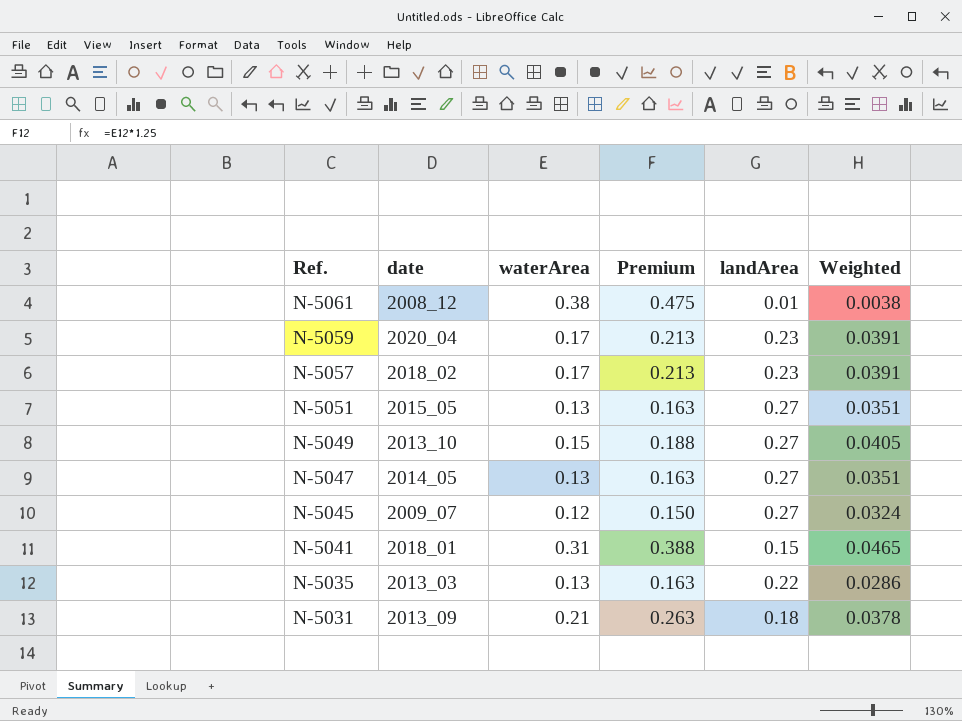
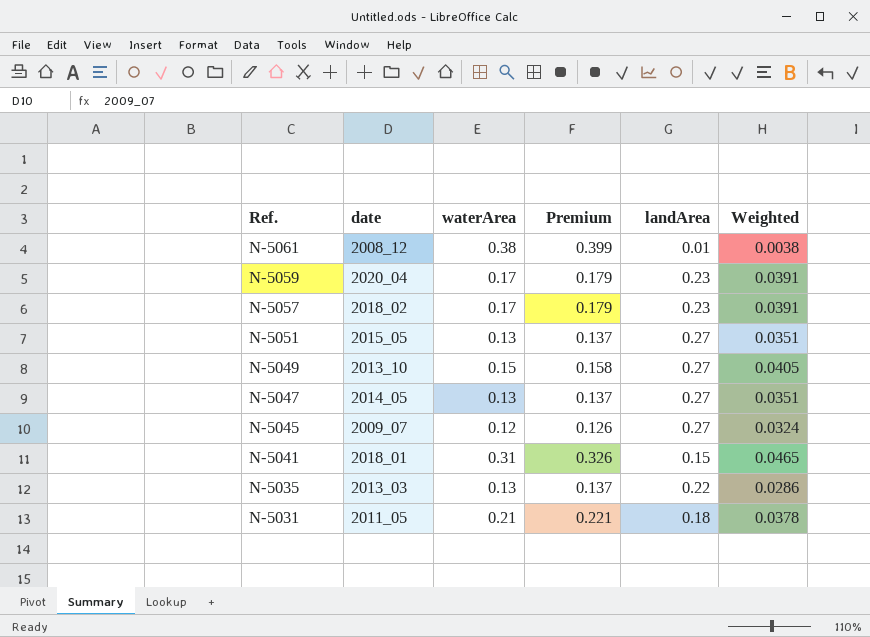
column Premium | formula: [waterArea] * 1.25 -> [waterArea] * 1.05
N-5031 | date: 2013_09 -> 2011_05

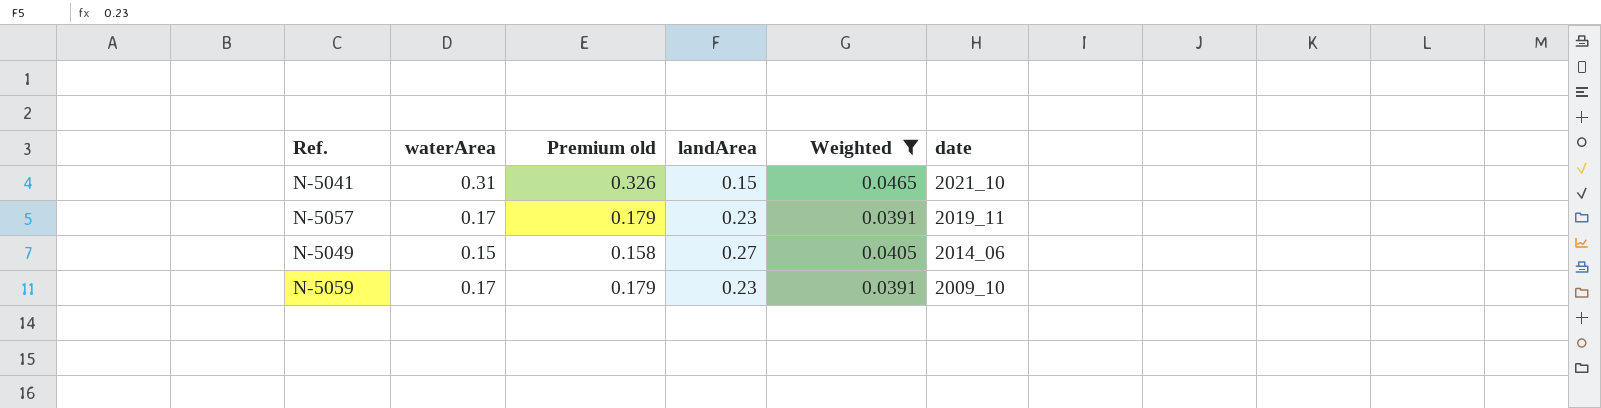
filter: none -> Weighted >= 0.0391
row order: Ref. descending -> date descending
column name: Premium -> Premium old
column date | position: 2 -> 6
N-5041 | date: 2018_01 -> 2021_10
N-5057 | date: 2018_02 -> 2019_11
N-5049 | date: 2013_10 -> 2014_06
N-5059 | date: 2020_04 -> 2009_10

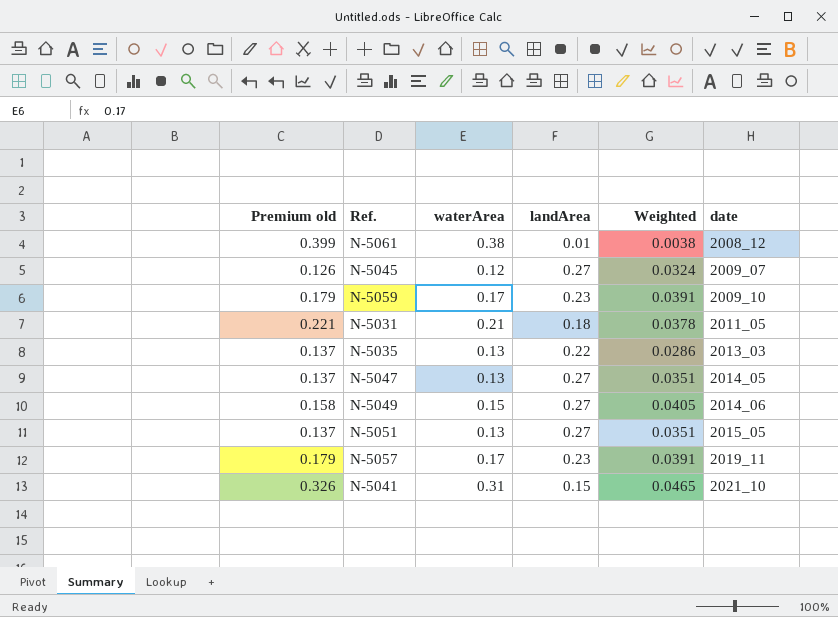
filter: Weighted >= 0.0391 -> none
row order: date descending -> date ascending
column Premium old | position: 3 -> 1

